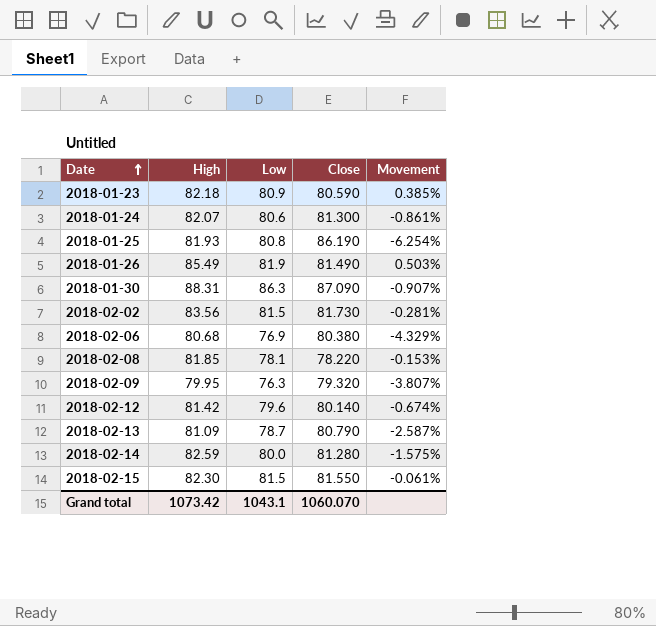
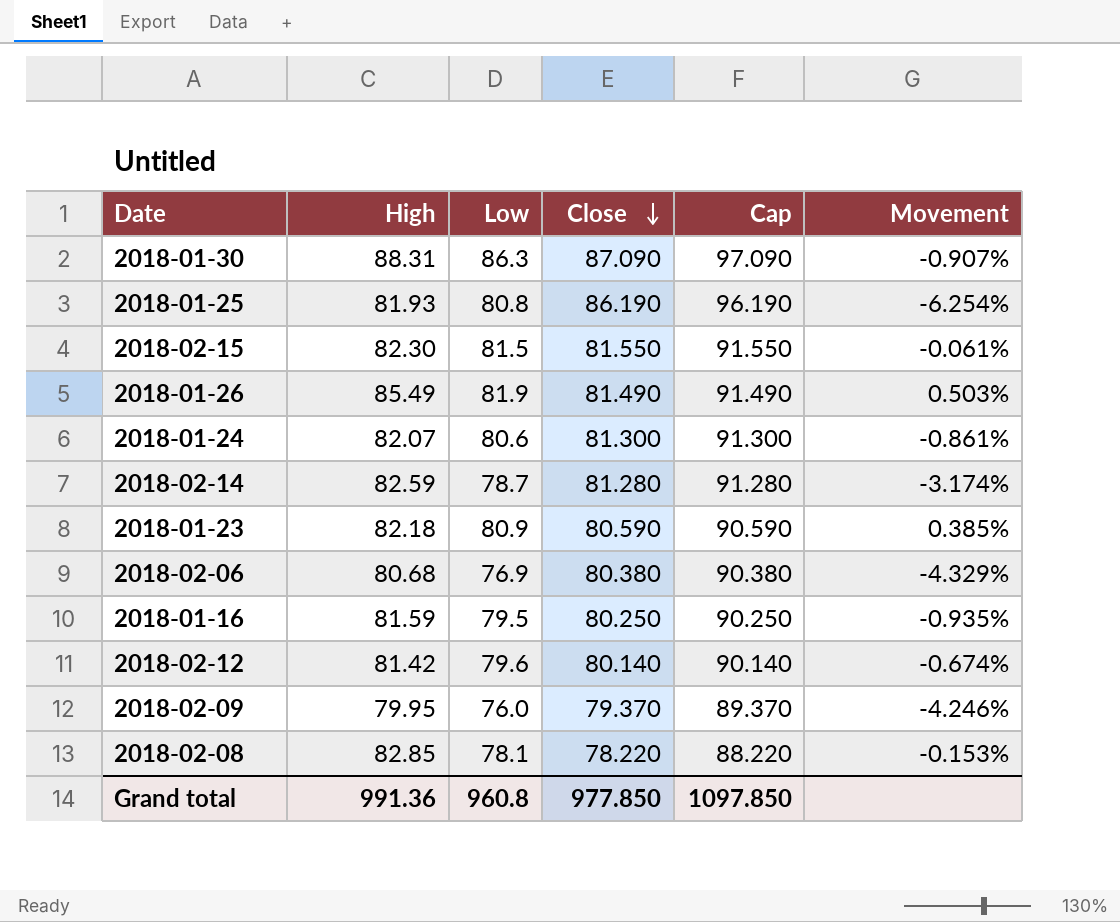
row order: Date ascending -> Close descending
column Cap | formula: none -> [Close] + 10
row 2018-02-02: 83.56 | 81.5 | 81.730 | -0.281% -> none
row 2018-02-13: 81.09 | 78.7 | 80.790 | -2.587% -> none
2018-02-14 | Low: 80.0 -> 78.7
2018-02-14 | Movement: -1.575% -> -3.174%
row 2018-01-16: none -> 81.59 | 79.5 | 80.250 | 90.250 | -0.935%
2018-02-09 | Low: 76.3 -> 76.0
2018-02-09 | Close: 79.320 -> 79.370
2018-02-09 | Movement: -3.807% -> -4.246%
2018-02-08 | High: 81.85 -> 82.85
Grand total | High: 1073.42 -> 991.36
Grand total | Low: 1043.1 -> 960.8
Grand total | Close: 1060.070 -> 977.850

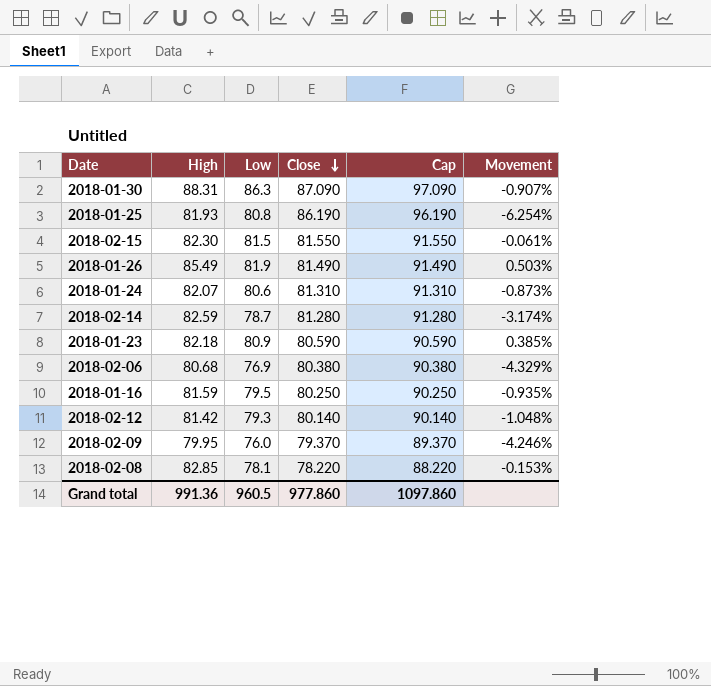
2018-01-24 | Close: 81.300 -> 81.310
2018-01-24 | Cap: 91.300 -> 91.310
2018-01-24 | Movement: -0.861% -> -0.873%
2018-02-12 | Low: 79.6 -> 79.3
2018-02-12 | Movement: -0.674% -> -1.048%
Grand total | Low: 960.8 -> 960.5
Grand total | Close: 977.850 -> 977.860
Grand total | Cap: 1097.850 -> 1097.860

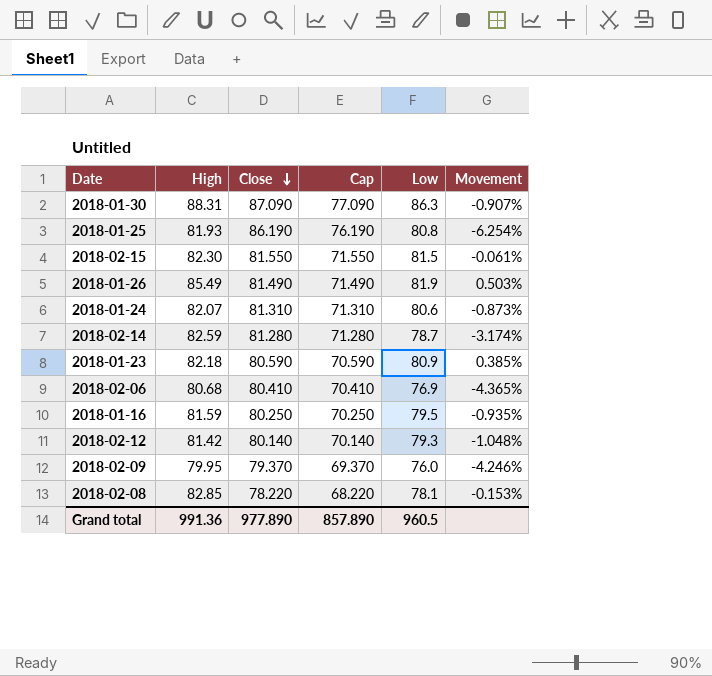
column Cap | formula: [Close] + 10 -> [Close] - 10
column Low | position: 3 -> 5
2018-02-06 | Close: 80.380 -> 80.410
2018-02-06 | Movement: -4.329% -> -4.365%
Grand total | Close: 977.860 -> 977.890
Grand total | Cap: 1097.860 -> 857.890

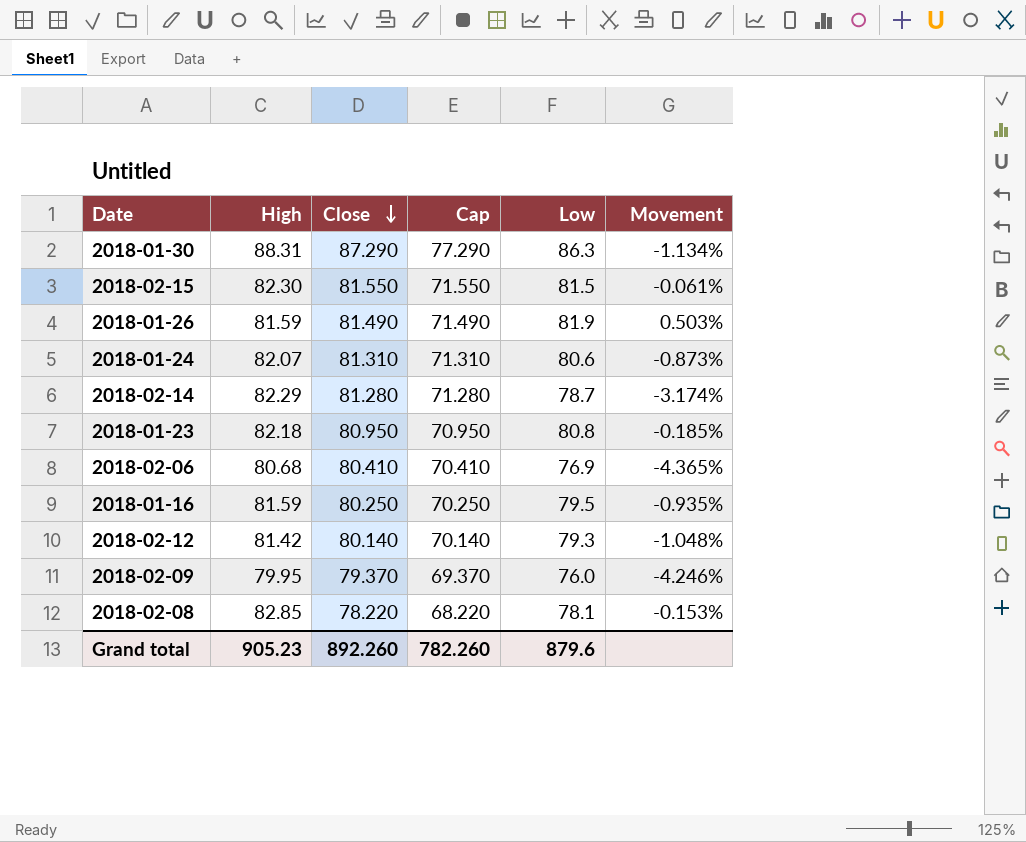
row 2018-01-25: 81.93 | 86.190 | 76.190 | 80.8 | -6.254% -> none
2018-01-30 | Close: 87.090 -> 87.290
2018-01-30 | Cap: 77.090 -> 77.290
2018-01-30 | Movement: -0.907% -> -1.134%
2018-01-26 | High: 85.49 -> 81.59
2018-02-14 | High: 82.59 -> 82.29
2018-01-23 | Close: 80.590 -> 80.950
2018-01-23 | Cap: 70.590 -> 70.950
2018-01-23 | Low: 80.9 -> 80.8
2018-01-23 | Movement: 0.385% -> -0.185%
Grand total | High: 991.36 -> 905.23
Grand total | Close: 977.890 -> 892.260
Grand total | Cap: 857.890 -> 782.260
Grand total | Low: 960.5 -> 879.6

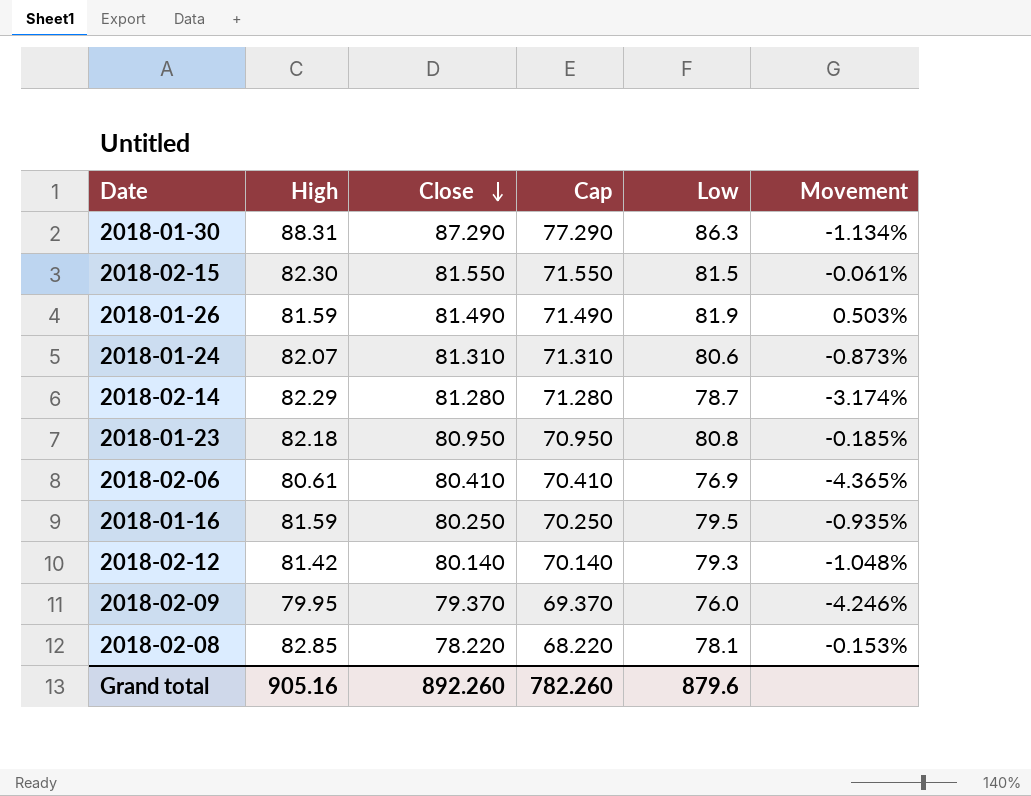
2018-02-06 | High: 80.68 -> 80.61
Grand total | High: 905.23 -> 905.16

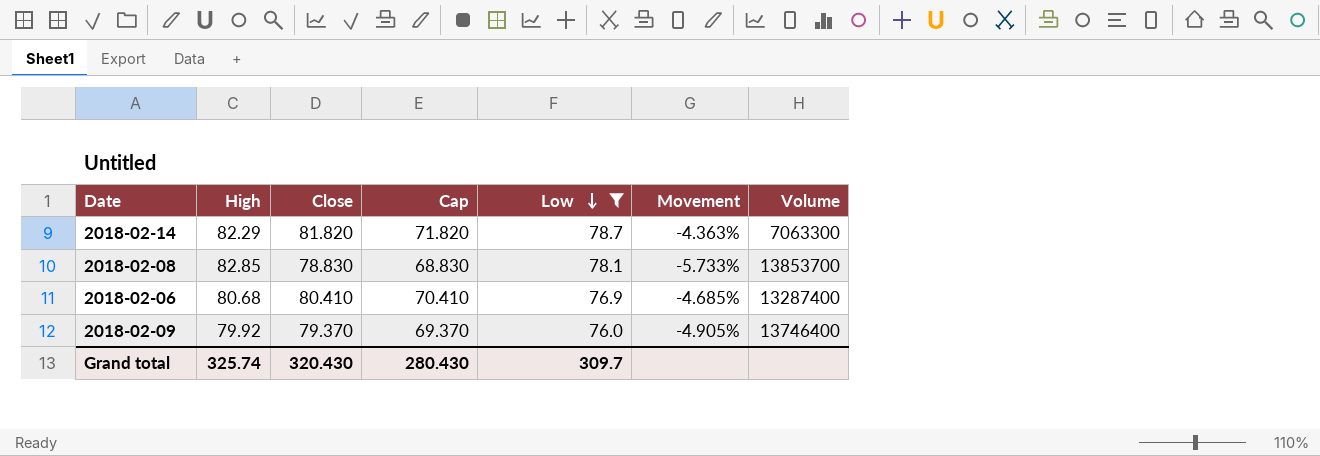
filter: none -> Low <= 78.7
row order: Close descending -> Low descending
column Movement | formula: ([Low] - [Close]) / [Close] -> ([Low] - [High]) / [High]
column Volume | position: none -> 7
2018-02-14 | Close: 81.280 -> 81.820
2018-02-14 | Cap: 71.280 -> 71.820
2018-02-08 | Close: 78.220 -> 78.830
2018-02-08 | Cap: 68.220 -> 68.830
2018-02-06 | High: 80.61 -> 80.68
2018-02-09 | High: 79.95 -> 79.92
Grand total | High: 905.16 -> 325.74
Grand total | Close: 892.260 -> 320.430
Grand total | Cap: 782.260 -> 280.430
Grand total | Low: 879.6 -> 309.7

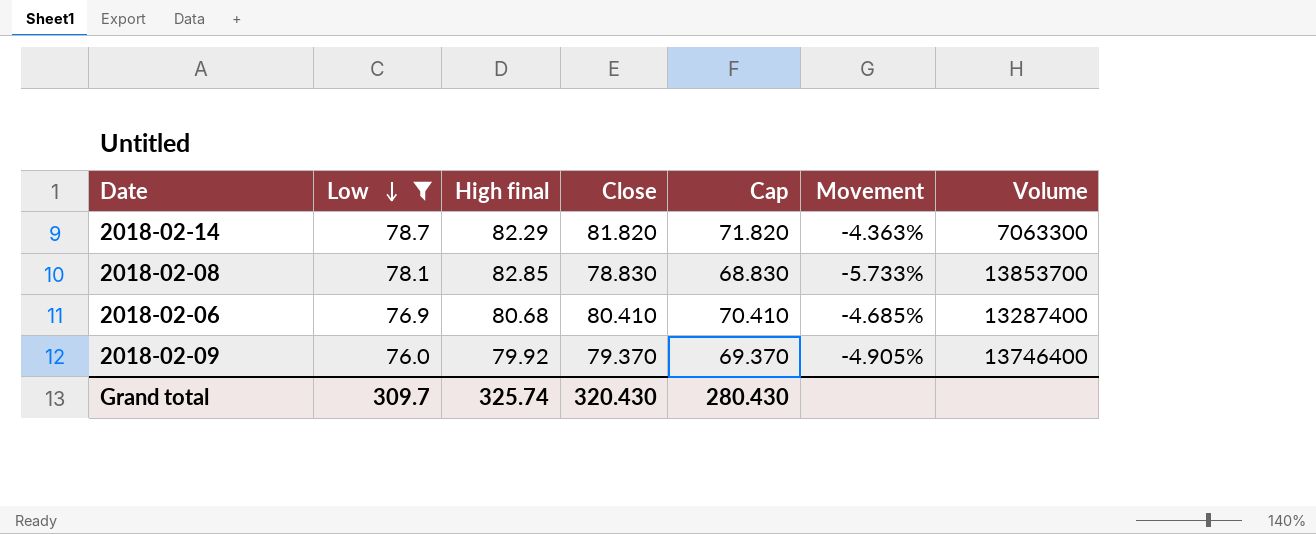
column Low | position: 5 -> 2
column name: High -> High final

